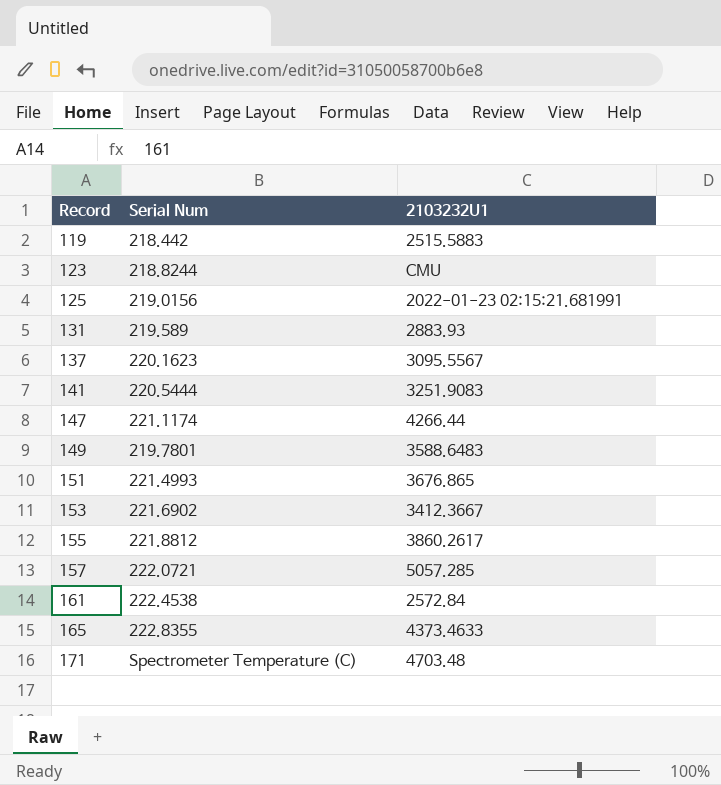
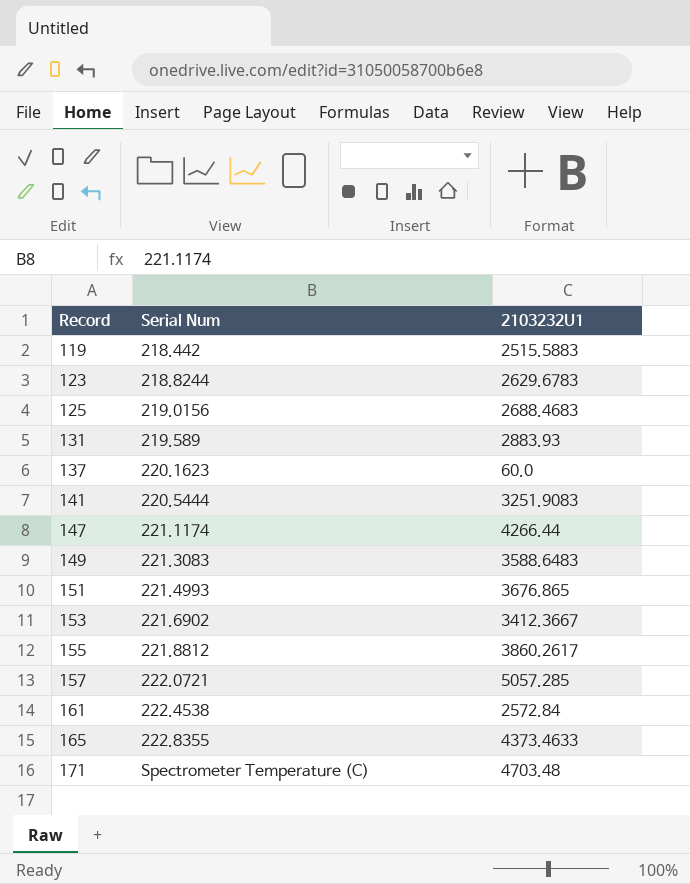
123 | 2103232U1: CMU -> 2629.6783
125 | 2103232U1: 2022-01-23 02:15:21.681991 -> 2688.4683
137 | 2103232U1: 3095.5567 -> 60.0
149 | Serial Num: 219.7801 -> 221.3083

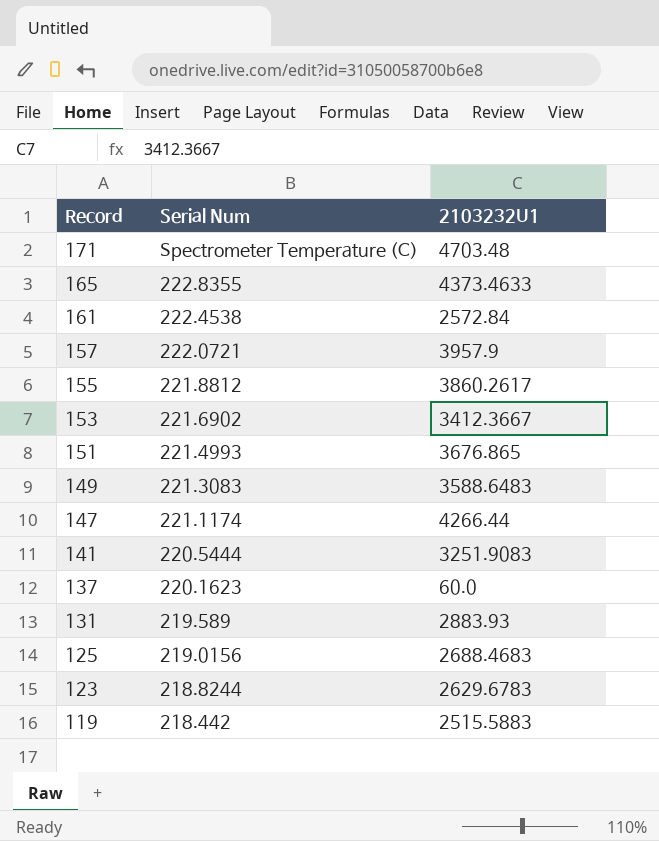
row order: Record ascending -> Record descending
157 | 2103232U1: 5057.285 -> 3957.9

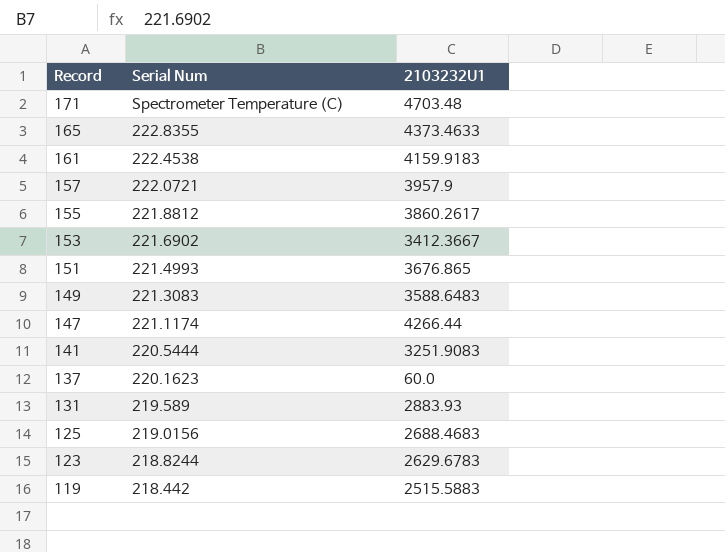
161 | 2103232U1: 2572.84 -> 4159.9183

